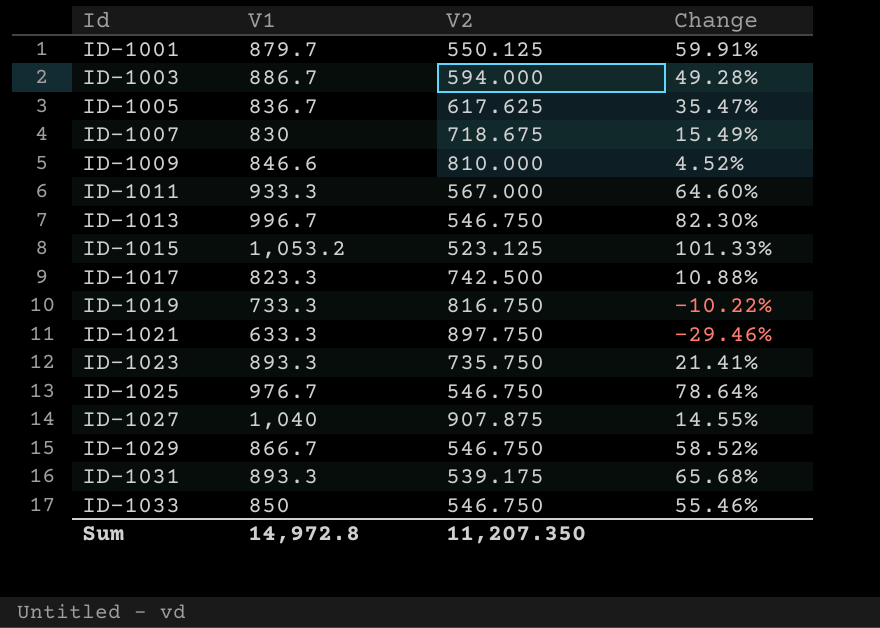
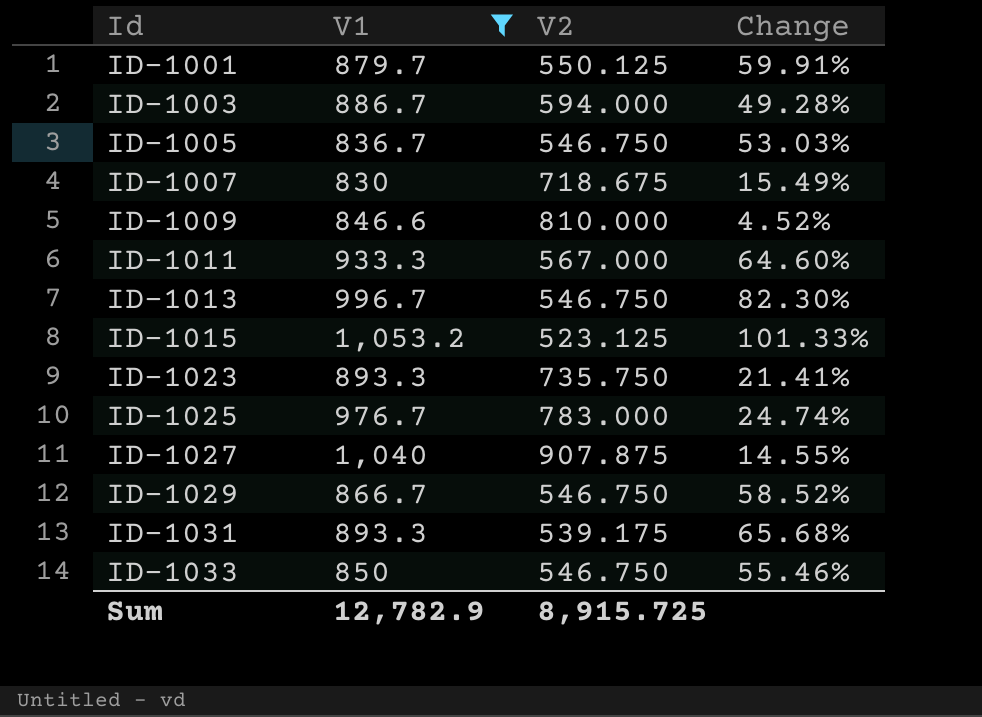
filter: none -> V1 >= 830
ID-1005 | V2: 617.625 -> 546.750
ID-1005 | Change: 35.47% -> 53.03%
ID-1025 | V2: 546.750 -> 783.000
ID-1025 | Change: 78.64% -> 24.74%
Sum | V1: 14,972.8 -> 12,782.9
Sum | V2: 11,207.350 -> 8,915.725

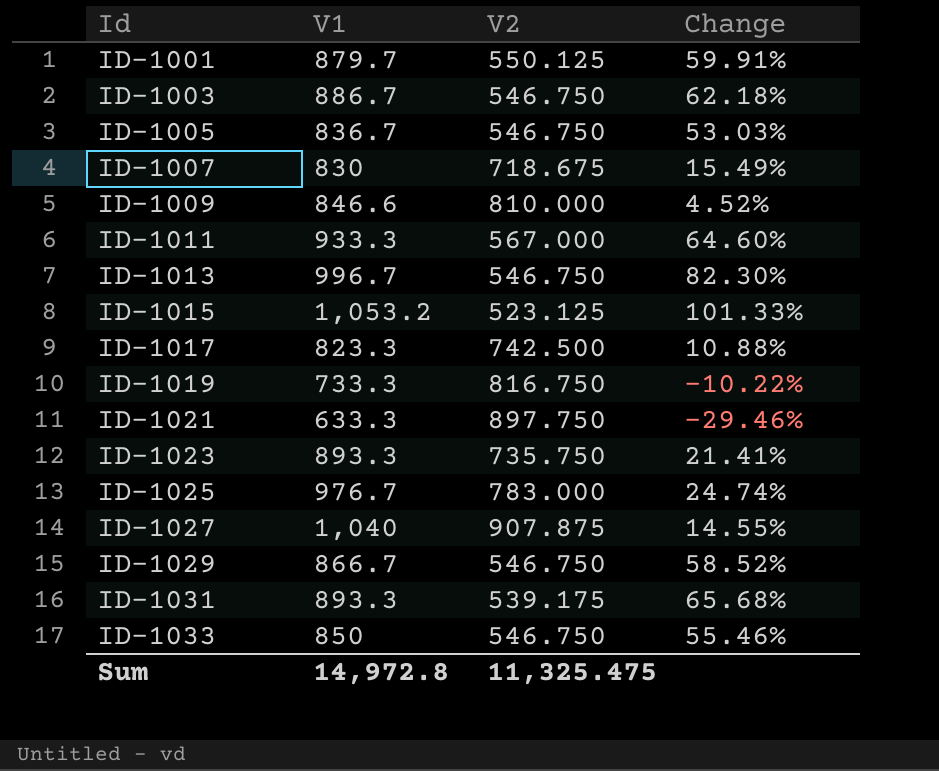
filter: V1 >= 830 -> none
ID-1003 | V2: 594.000 -> 546.750
ID-1003 | Change: 49.28% -> 62.18%
Sum | V1: 12,782.9 -> 14,972.8
Sum | V2: 8,915.725 -> 11,325.475

